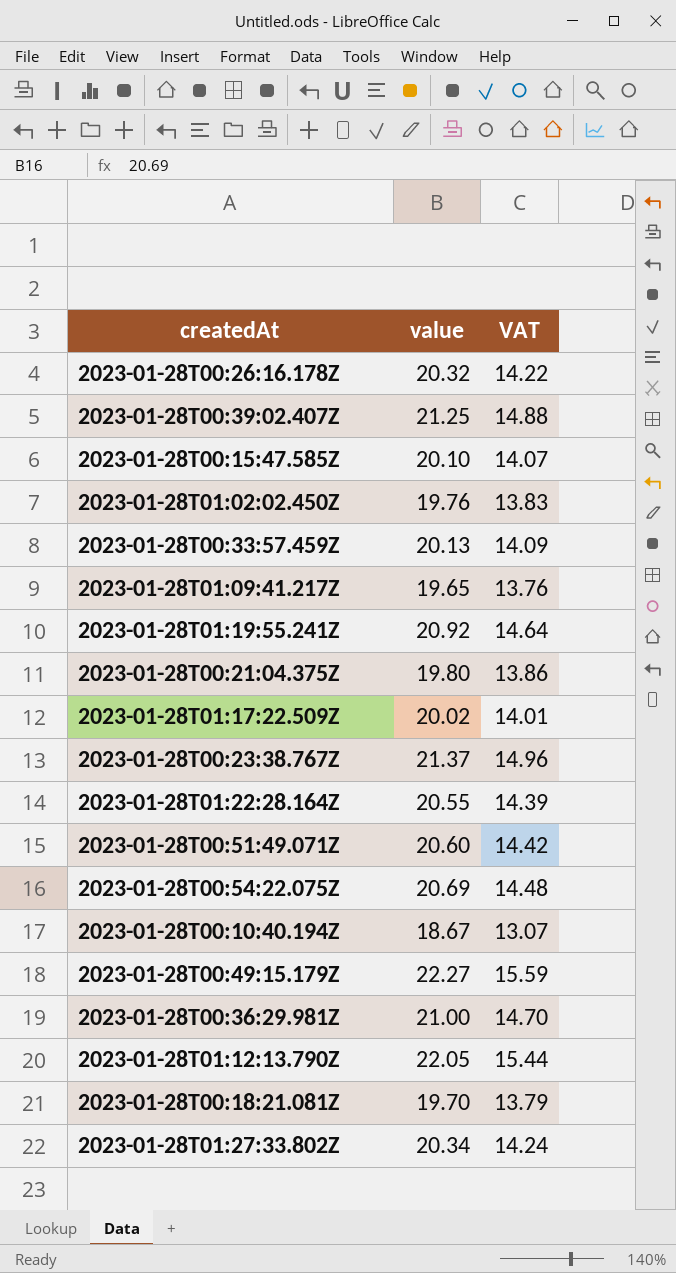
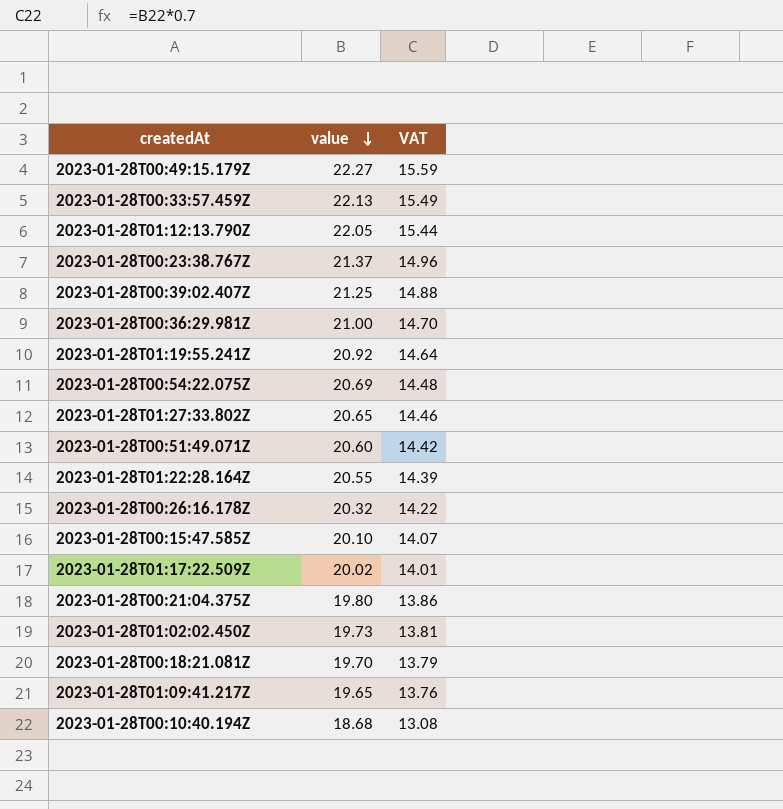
row order: none -> value descending
2023-01-28T00:33:57.459Z | value: 20.13 -> 22.13
2023-01-28T00:33:57.459Z | VAT: 14.09 -> 15.49
2023-01-28T01:27:33.802Z | value: 20.34 -> 20.65
2023-01-28T01:27:33.802Z | VAT: 14.24 -> 14.46
2023-01-28T01:02:02.450Z | value: 19.76 -> 19.73
2023-01-28T01:02:02.450Z | VAT: 13.83 -> 13.81
2023-01-28T00:10:40.194Z | value: 18.67 -> 18.68
2023-01-28T00:10:40.194Z | VAT: 13.07 -> 13.08

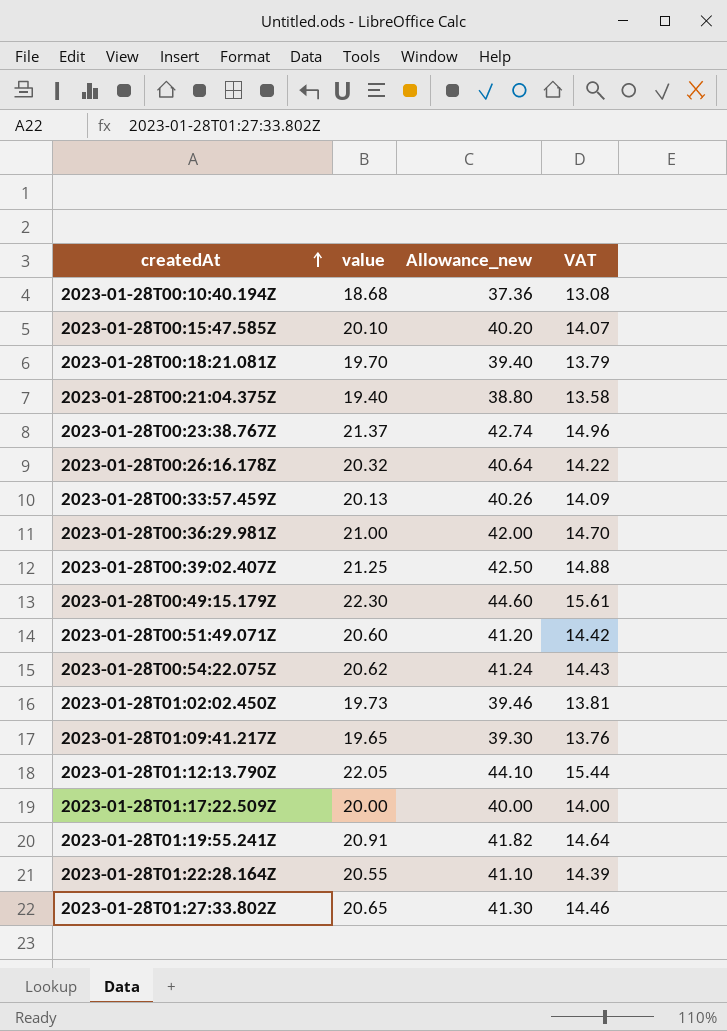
row order: value descending -> createdAt ascending
column Allowance_new | formula: none -> [value] * 2
2023-01-28T00:21:04.375Z | value: 19.80 -> 19.40
2023-01-28T00:21:04.375Z | VAT: 13.86 -> 13.58
2023-01-28T00:33:57.459Z | value: 22.13 -> 20.13
2023-01-28T00:33:57.459Z | VAT: 15.49 -> 14.09
2023-01-28T00:49:15.179Z | value: 22.27 -> 22.30
2023-01-28T00:49:15.179Z | VAT: 15.59 -> 15.61
2023-01-28T00:54:22.075Z | value: 20.69 -> 20.62
2023-01-28T00:54:22.075Z | VAT: 14.48 -> 14.43
2023-01-28T01:17:22.509Z | value: 20.02 -> 20.00
2023-01-28T01:17:22.509Z | VAT: 14.01 -> 14.00
2023-01-28T01:19:55.241Z | value: 20.92 -> 20.91

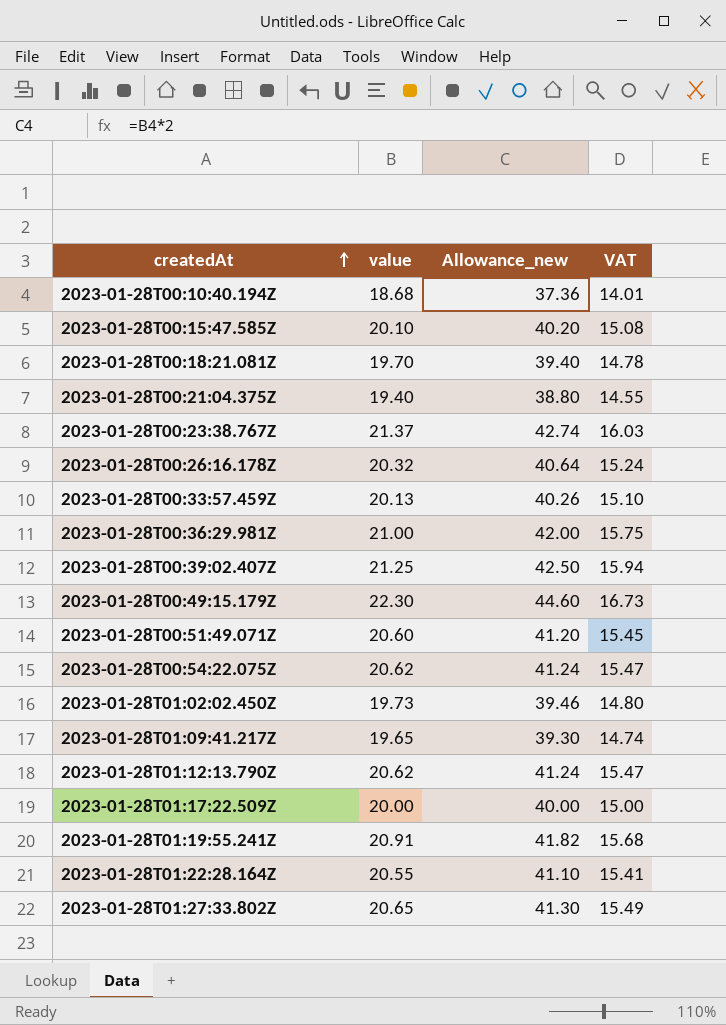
column VAT | formula: [value] * 0.7 -> [value] * 0.75
2023-01-28T01:12:13.790Z | value: 22.05 -> 20.62
2023-01-28T01:12:13.790Z | Allowance_new: 44.10 -> 41.24

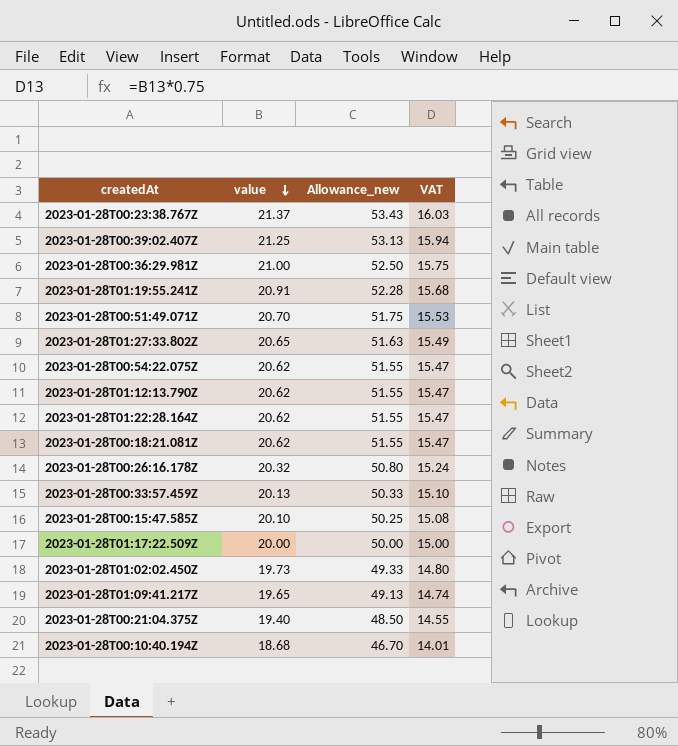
row order: createdAt ascending -> value descending
column Allowance_new | formula: [value] * 2 -> [value] * 2.5
row 2023-01-28T00:49:15.179Z: 22.30 | 44.60 | 16.73 -> none
2023-01-28T00:51:49.071Z | value: 20.60 -> 20.70
2023-01-28T00:51:49.071Z | VAT: 15.45 -> 15.53
2023-01-28T01:22:28.164Z | value: 20.55 -> 20.62
2023-01-28T01:22:28.164Z | VAT: 15.41 -> 15.47
2023-01-28T00:18:21.081Z | value: 19.70 -> 20.62
2023-01-28T00:18:21.081Z | VAT: 14.78 -> 15.47

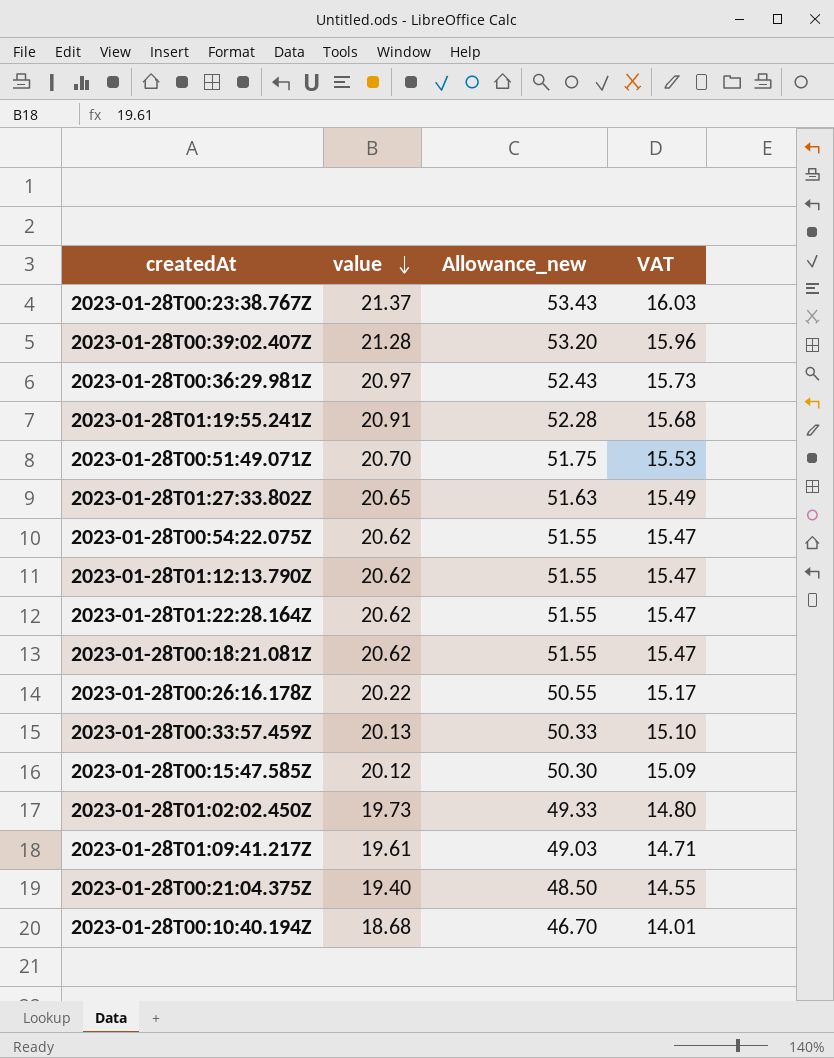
row 2023-01-28T01:17:22.509Z: 20.00 | 50.00 | 15.00 -> none
2023-01-28T00:39:02.407Z | value: 21.25 -> 21.28
2023-01-28T00:39:02.407Z | Allowance_new: 53.13 -> 53.20
2023-01-28T00:39:02.407Z | VAT: 15.94 -> 15.96
2023-01-28T00:36:29.981Z | value: 21.00 -> 20.97
2023-01-28T00:36:29.981Z | Allowance_new: 52.50 -> 52.43
2023-01-28T00:36:29.981Z | VAT: 15.75 -> 15.73
2023-01-28T00:26:16.178Z | value: 20.32 -> 20.22
2023-01-28T00:26:16.178Z | Allowance_new: 50.80 -> 50.55
2023-01-28T00:26:16.178Z | VAT: 15.24 -> 15.17
2023-01-28T00:15:47.585Z | value: 20.10 -> 20.12
2023-01-28T00:15:47.585Z | Allowance_new: 50.25 -> 50.30
2023-01-28T00:15:47.585Z | VAT: 15.08 -> 15.09
2023-01-28T01:09:41.217Z | value: 19.65 -> 19.61
2023-01-28T01:09:41.217Z | Allowance_new: 49.13 -> 49.03
2023-01-28T01:09:41.217Z | VAT: 14.74 -> 14.71

